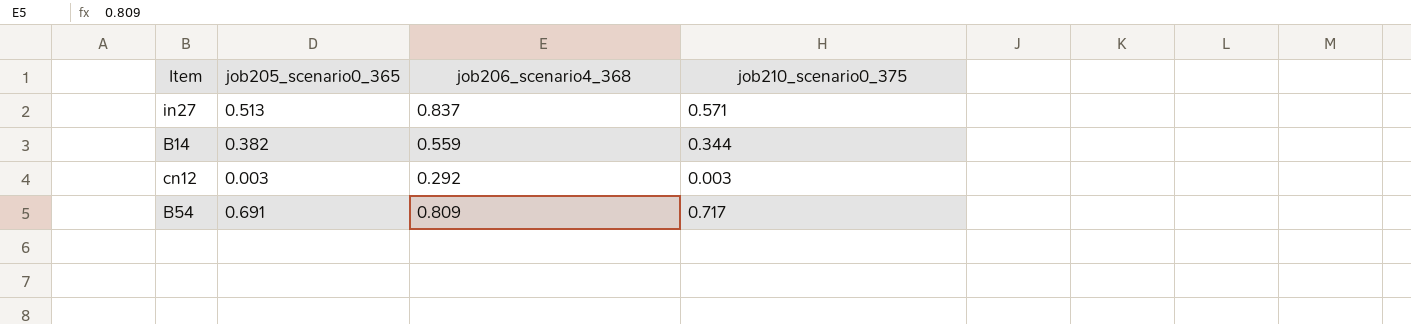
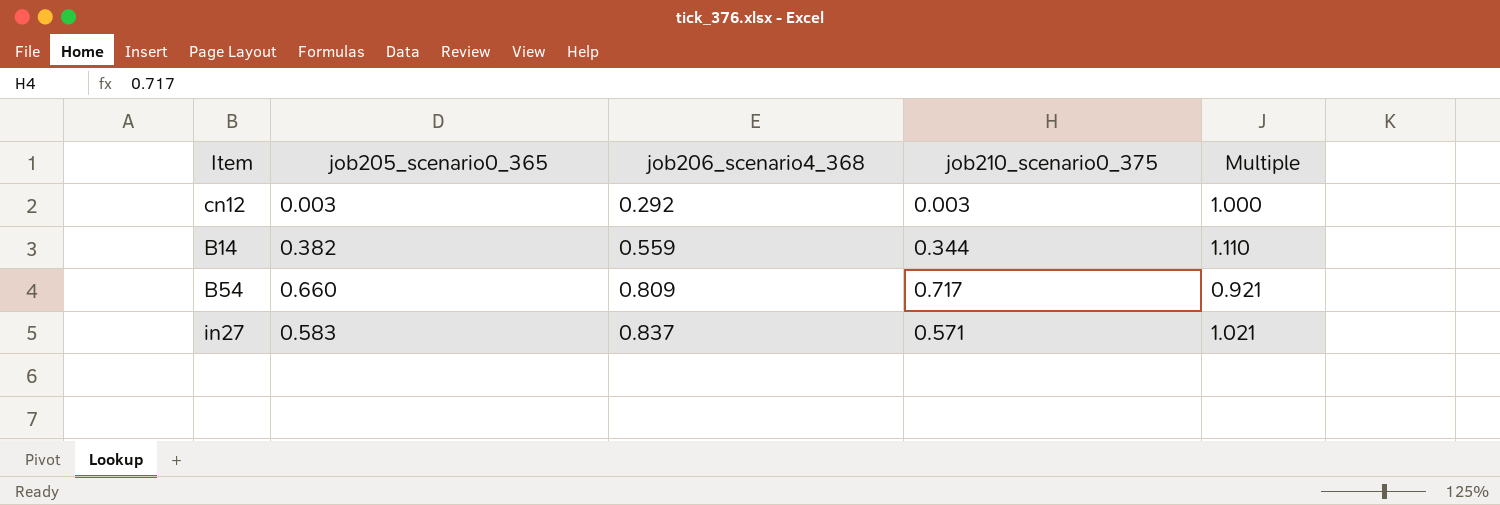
row order: none -> job206_scenario4_368 ascending
column Multiple | formula: none -> [job205_scenario0_365] / [job210_scenario0_375]
B54 | job205_scenario0_365: 0.691 -> 0.660
in27 | job205_scenario0_365: 0.513 -> 0.583

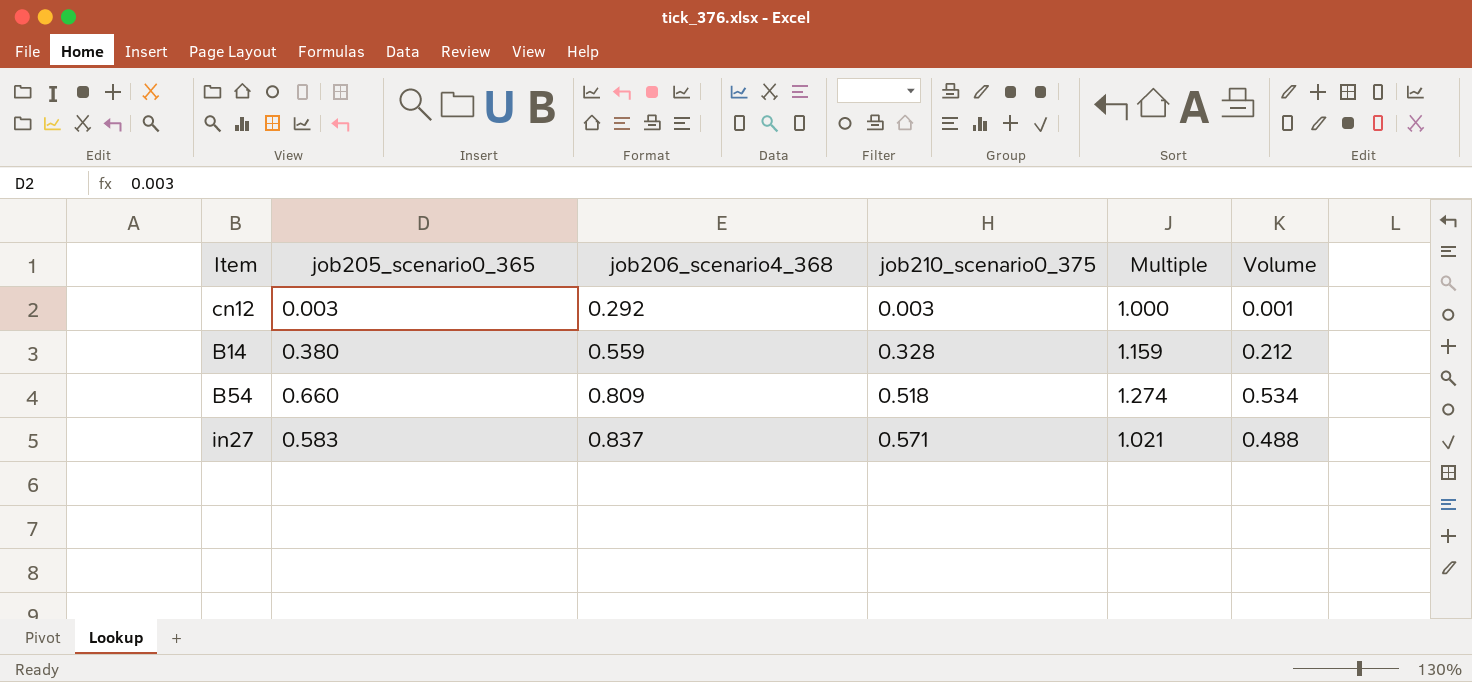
column Volume | formula: none -> [job205_scenario0_365] * [job206_scenario4_368]
B14 | job205_scenario0_365: 0.382 -> 0.380
B14 | job210_scenario0_375: 0.344 -> 0.328
B14 | Multiple: 1.110 -> 1.159
B54 | job210_scenario0_375: 0.717 -> 0.518
B54 | Multiple: 0.921 -> 1.274

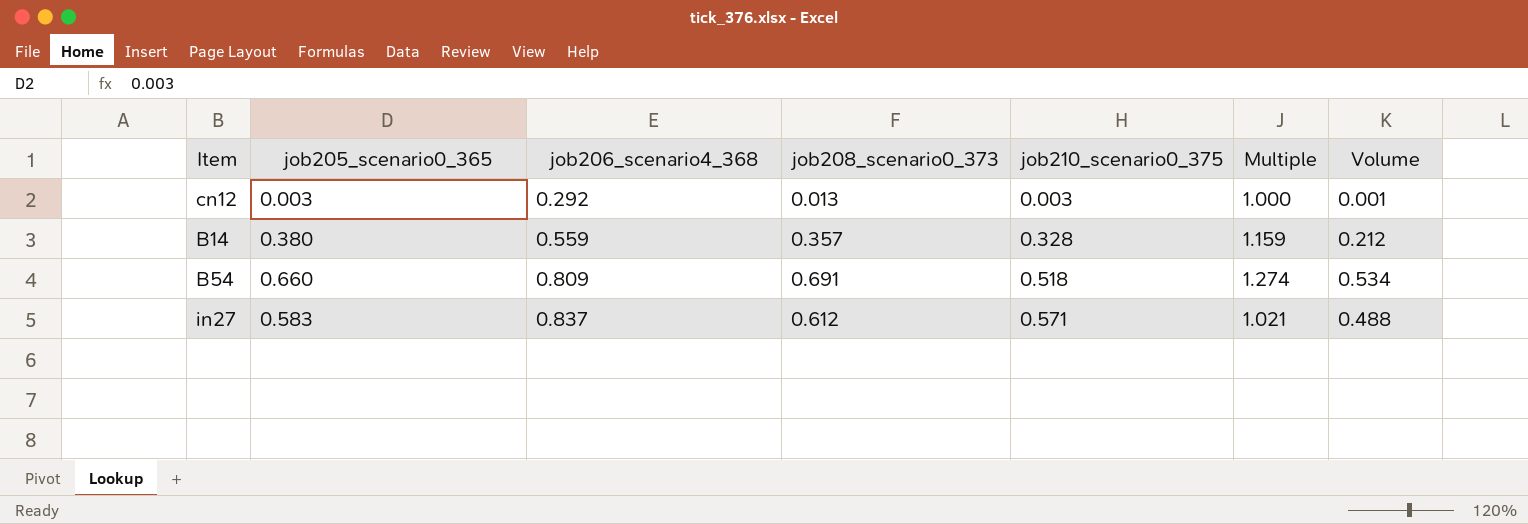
column job208_scenario0_373 | position: none -> 4

